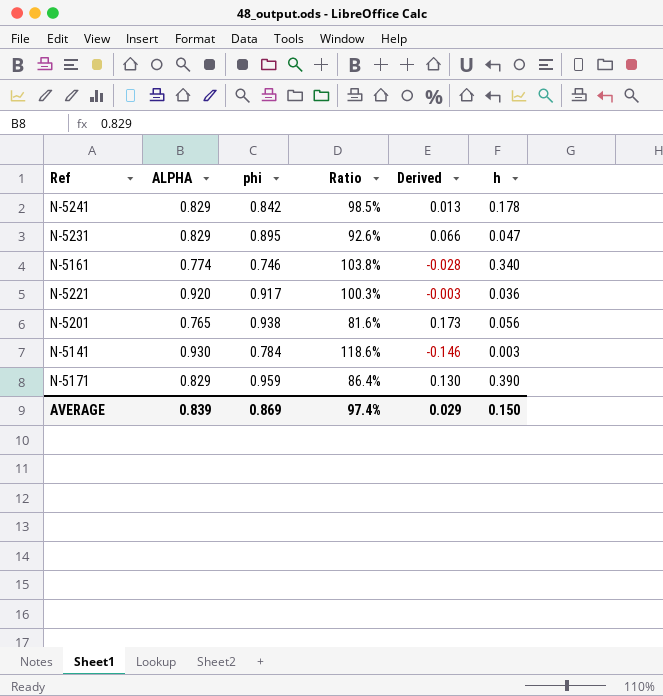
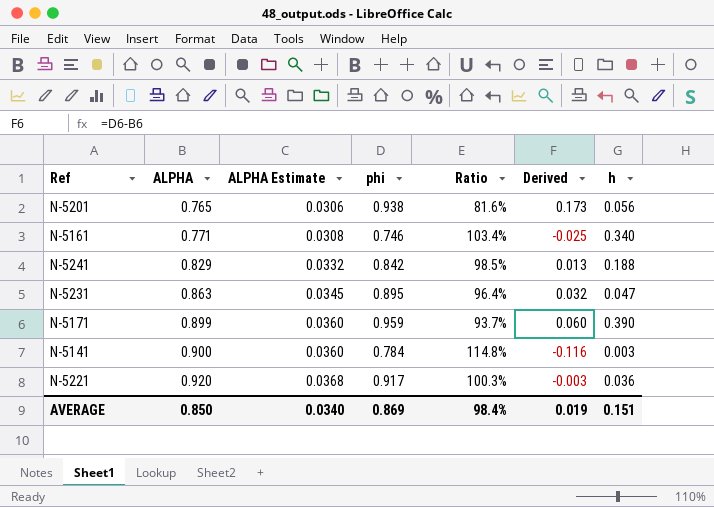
row order: none -> ALPHA ascending
column ALPHA Estimate | formula: none -> [ALPHA] * 0.04
N-5161 | ALPHA: 0.774 -> 0.771
N-5161 | Ratio: 103.8% -> 103.4%
N-5161 | Derived: -0.028 -> -0.025
N-5241 | h: 0.178 -> 0.188
N-5231 | ALPHA: 0.829 -> 0.863
N-5231 | Ratio: 92.6% -> 96.4%
N-5231 | Derived: 0.066 -> 0.032
N-5171 | ALPHA: 0.829 -> 0.899
N-5171 | Ratio: 86.4% -> 93.7%
N-5171 | Derived: 0.130 -> 0.060
N-5141 | ALPHA: 0.930 -> 0.900
N-5141 | Ratio: 118.6% -> 114.8%
N-5141 | Derived: -0.146 -> -0.116
AVERAGE | ALPHA: 0.839 -> 0.850
AVERAGE | Ratio: 97.4% -> 98.4%
AVERAGE | Derived: 0.029 -> 0.019
AVERAGE | h: 0.150 -> 0.151

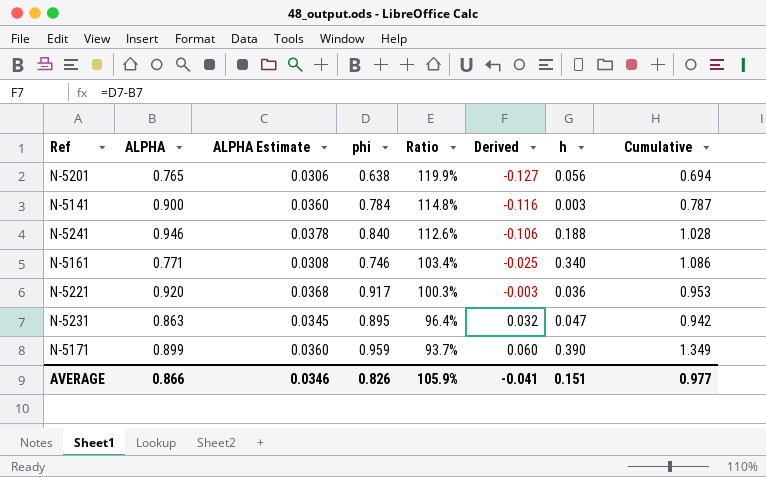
row order: ALPHA ascending -> Ratio descending
column Cumulative | formula: none -> [phi] + [h]
N-5201 | phi: 0.938 -> 0.638
N-5201 | Ratio: 81.6% -> 119.9%
N-5201 | Derived: 0.173 -> -0.127
N-5241 | ALPHA: 0.829 -> 0.946
N-5241 | ALPHA Estimate: 0.0332 -> 0.0378
N-5241 | phi: 0.842 -> 0.840
N-5241 | Ratio: 98.5% -> 112.6%
N-5241 | Derived: 0.013 -> -0.106
AVERAGE | ALPHA: 0.850 -> 0.866
AVERAGE | ALPHA Estimate: 0.0340 -> 0.0346
AVERAGE | phi: 0.869 -> 0.826
AVERAGE | Ratio: 98.4% -> 105.9%
AVERAGE | Derived: 0.019 -> -0.041

